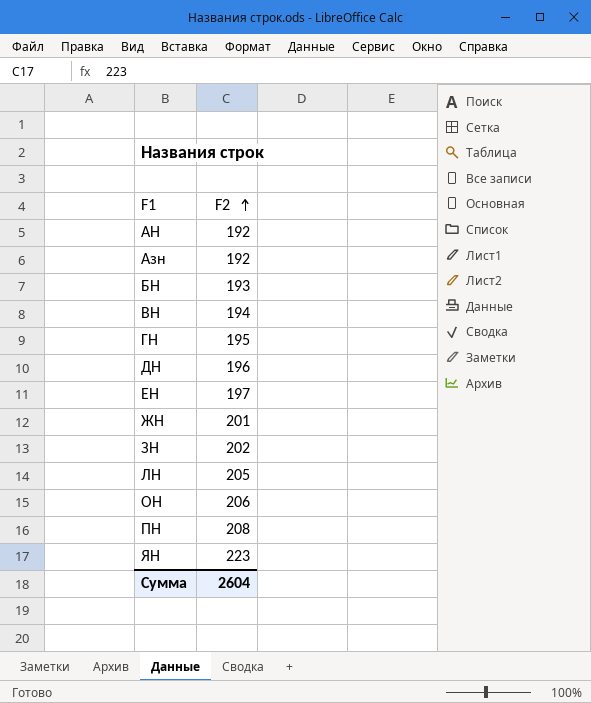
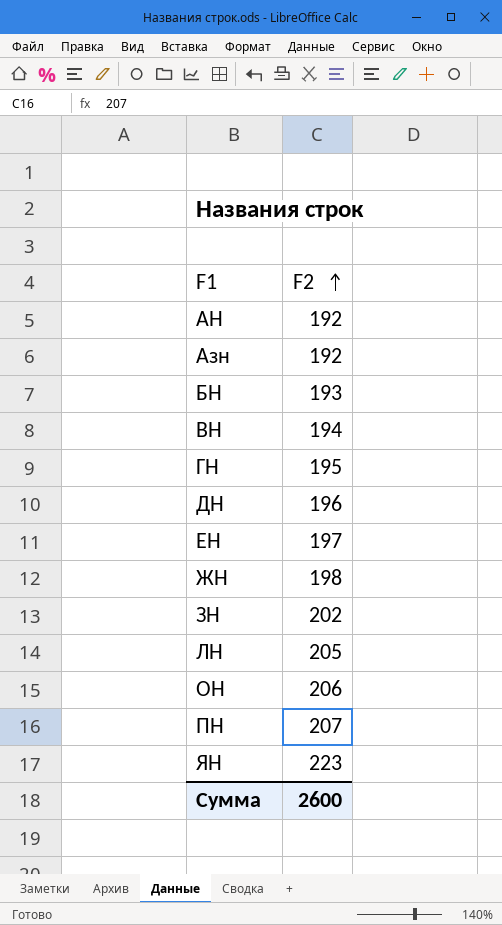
ЖН | F2: 201 -> 198
ПН | F2: 208 -> 207
Сумма | F2: 2604 -> 2600

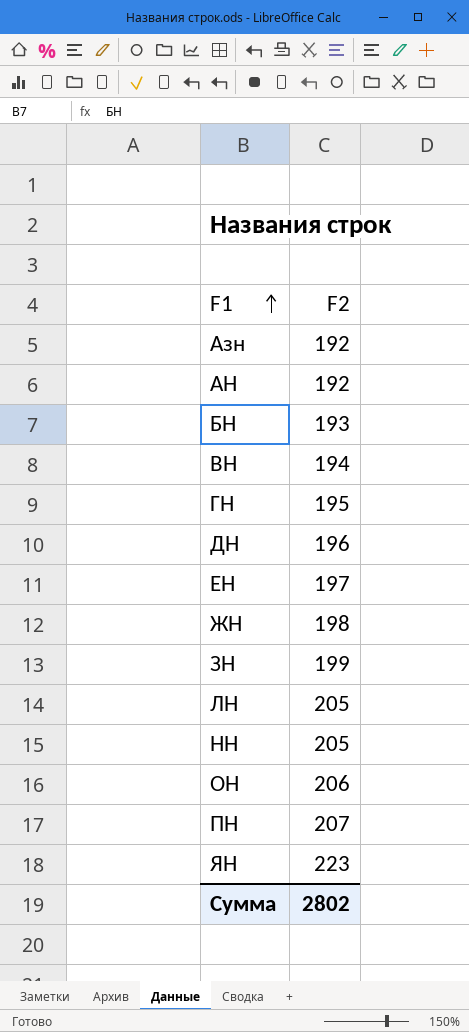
row order: F2 ascending -> F1 ascending
ЗН | F2: 202 -> 199
row НН: none -> 205
Сумма | F2: 2600 -> 2802

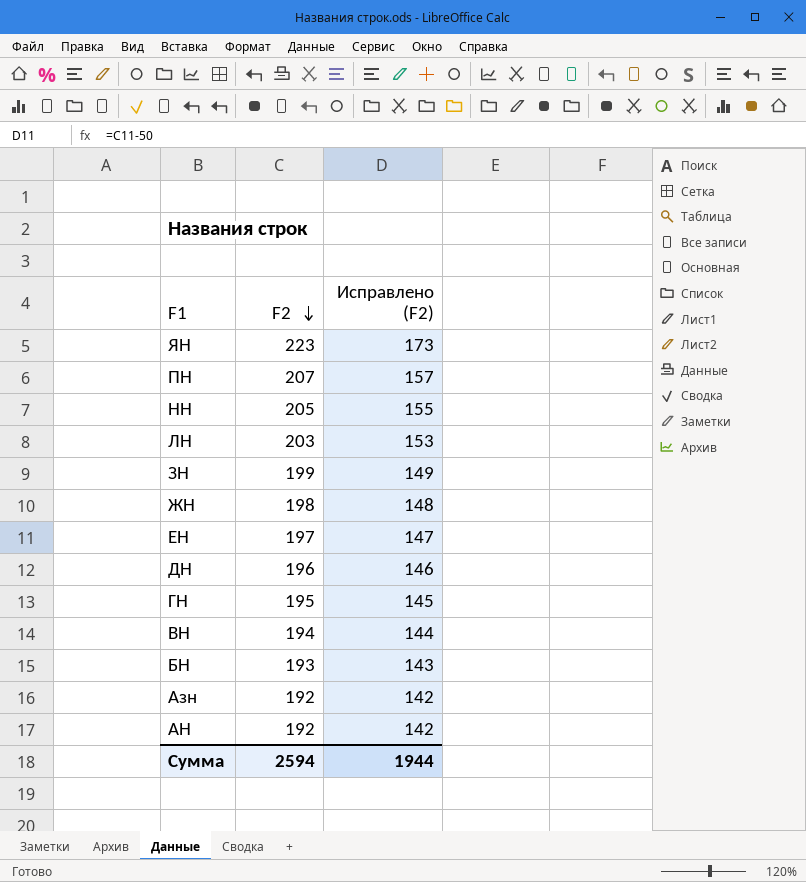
row order: F1 ascending -> F2 descending
column Исправлено (F2) | formula: none -> [F2] - 50
row ОН: 206 -> none
ЛН | F2: 205 -> 203
Сумма | F2: 2802 -> 2594

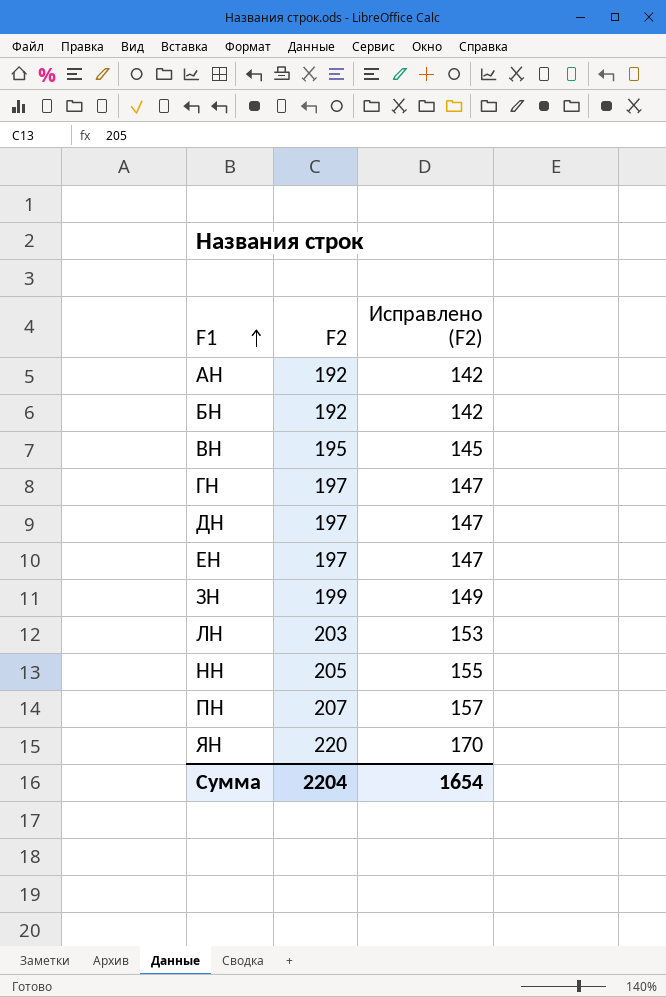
row order: F2 descending -> F1 ascending
row ЖН: 198 | 148 -> none
row Азн: 192 | 142 -> none
БН | F2: 193 -> 192
БН | Исправлено (F2): 143 -> 142
ВН | F2: 194 -> 195
ВН | Исправлено (F2): 144 -> 145
ГН | F2: 195 -> 197
ГН | Исправлено (F2): 145 -> 147
ДН | F2: 196 -> 197
ДН | Исправлено (F2): 146 -> 147
ЯН | F2: 223 -> 220
ЯН | Исправлено (F2): 173 -> 170
Сумма | F2: 2594 -> 2204
Сумма | Исправлено (F2): 1944 -> 1654

